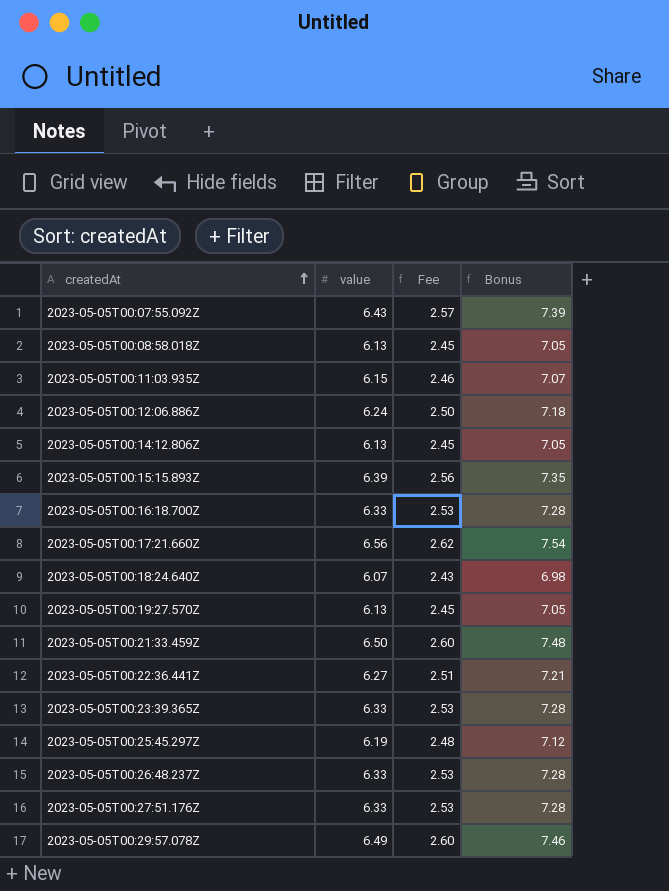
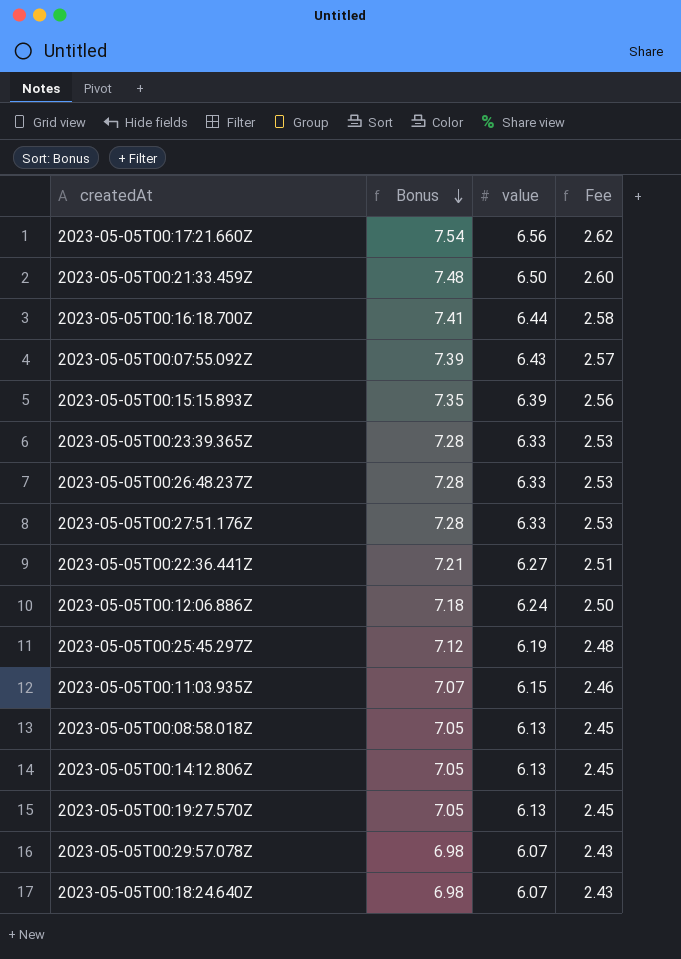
row order: createdAt ascending -> Bonus descending
column Bonus | position: 4 -> 2
2023-05-05T00:16:18.700Z | Bonus: 7.28 -> 7.41
2023-05-05T00:16:18.700Z | value: 6.33 -> 6.44
2023-05-05T00:16:18.700Z | Fee: 2.53 -> 2.58
2023-05-05T00:29:57.078Z | Bonus: 7.46 -> 6.98
2023-05-05T00:29:57.078Z | value: 6.49 -> 6.07
2023-05-05T00:29:57.078Z | Fee: 2.60 -> 2.43

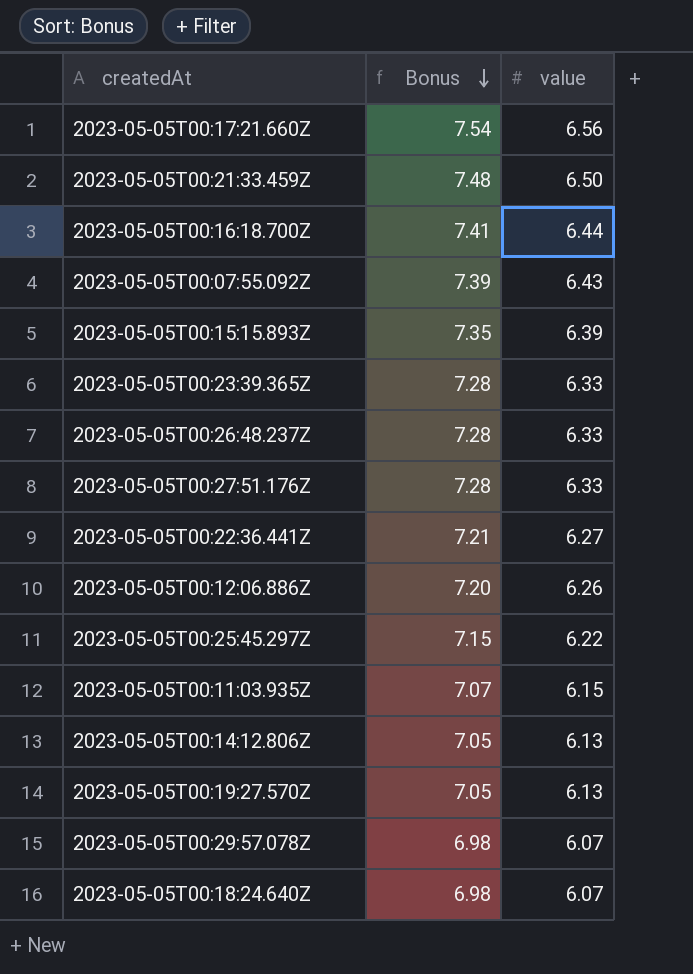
column Fee | formula: [value] * 0.4 -> none
row 2023-05-05T00:08:58.018Z: 7.05 | 6.13 | 2.45 -> none
2023-05-05T00:12:06.886Z | Bonus: 7.18 -> 7.20
2023-05-05T00:12:06.886Z | value: 6.24 -> 6.26
2023-05-05T00:25:45.297Z | Bonus: 7.12 -> 7.15
2023-05-05T00:25:45.297Z | value: 6.19 -> 6.22

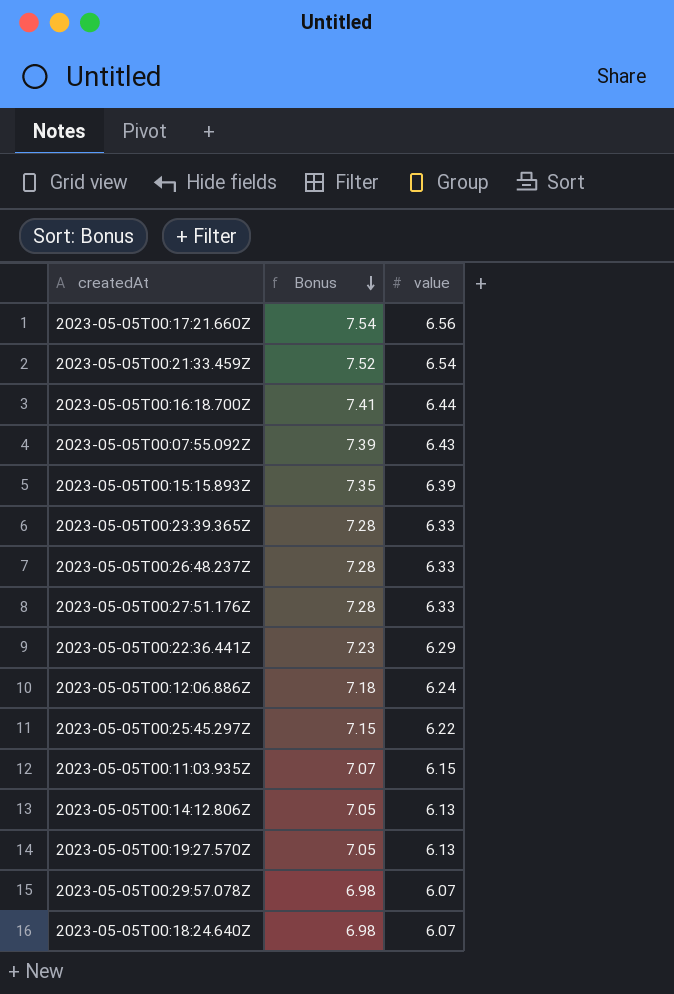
2023-05-05T00:21:33.459Z | Bonus: 7.48 -> 7.52
2023-05-05T00:21:33.459Z | value: 6.50 -> 6.54
2023-05-05T00:22:36.441Z | Bonus: 7.21 -> 7.23
2023-05-05T00:22:36.441Z | value: 6.27 -> 6.29
2023-05-05T00:12:06.886Z | Bonus: 7.20 -> 7.18
2023-05-05T00:12:06.886Z | value: 6.26 -> 6.24

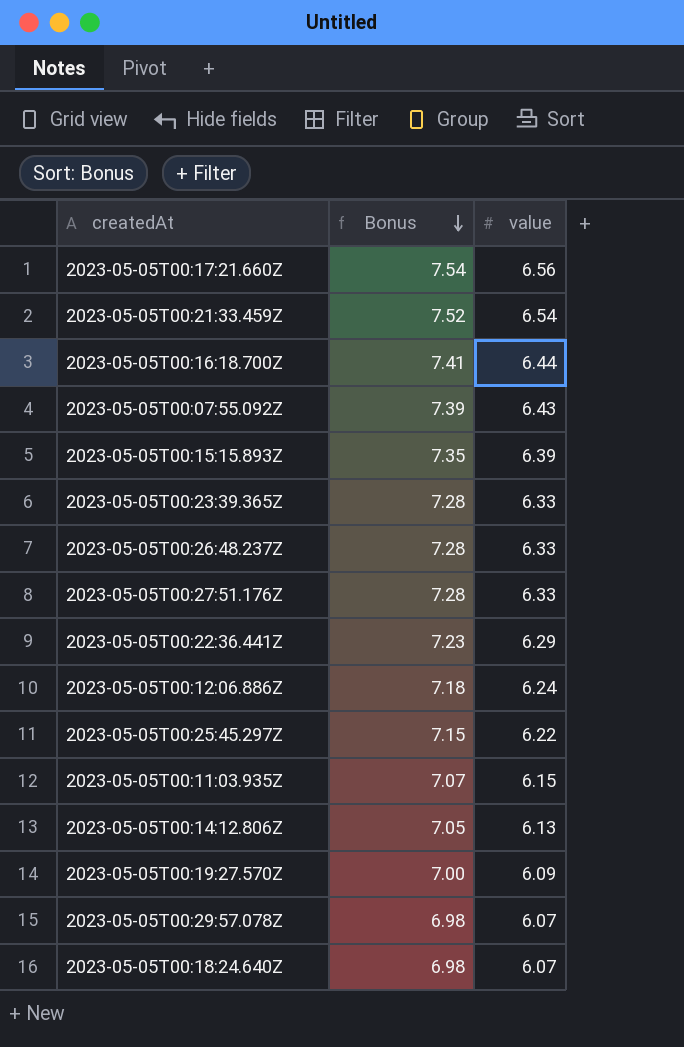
2023-05-05T00:19:27.570Z | Bonus: 7.05 -> 7.00
2023-05-05T00:19:27.570Z | value: 6.13 -> 6.09

